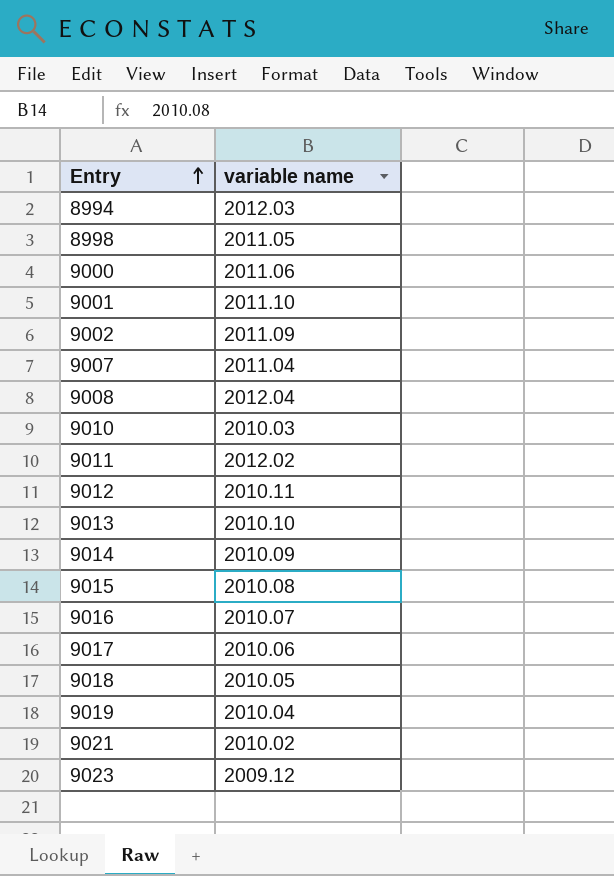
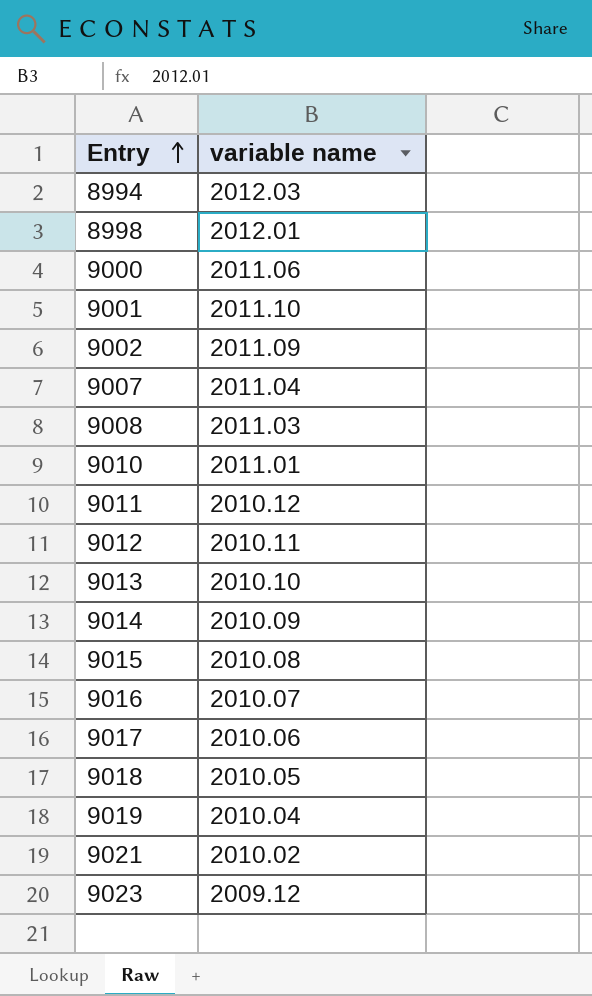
8998 | variable name: 2011.05 -> 2012.01
9008 | variable name: 2012.04 -> 2011.03
9010 | variable name: 2010.03 -> 2011.01
9011 | variable name: 2012.02 -> 2010.12

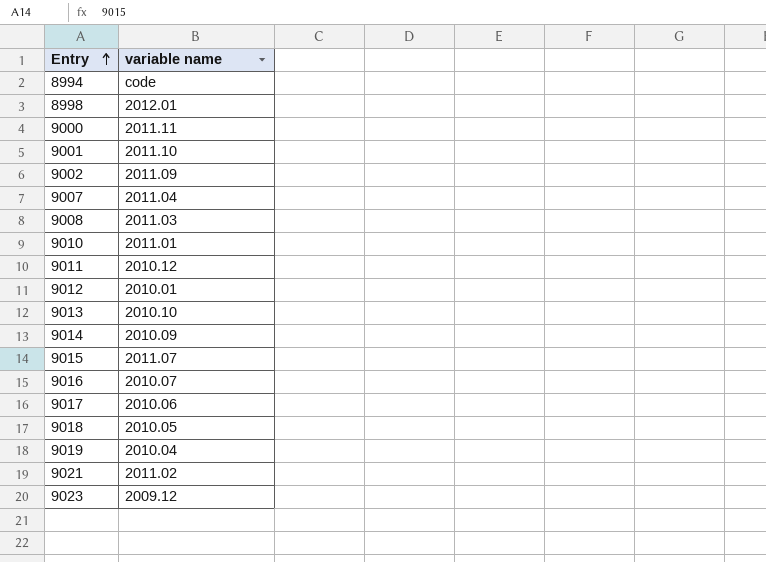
8994 | variable name: 2012.03 -> code
9000 | variable name: 2011.06 -> 2011.11
9012 | variable name: 2010.11 -> 2010.01
9015 | variable name: 2010.08 -> 2011.07
9021 | variable name: 2010.02 -> 2011.02

